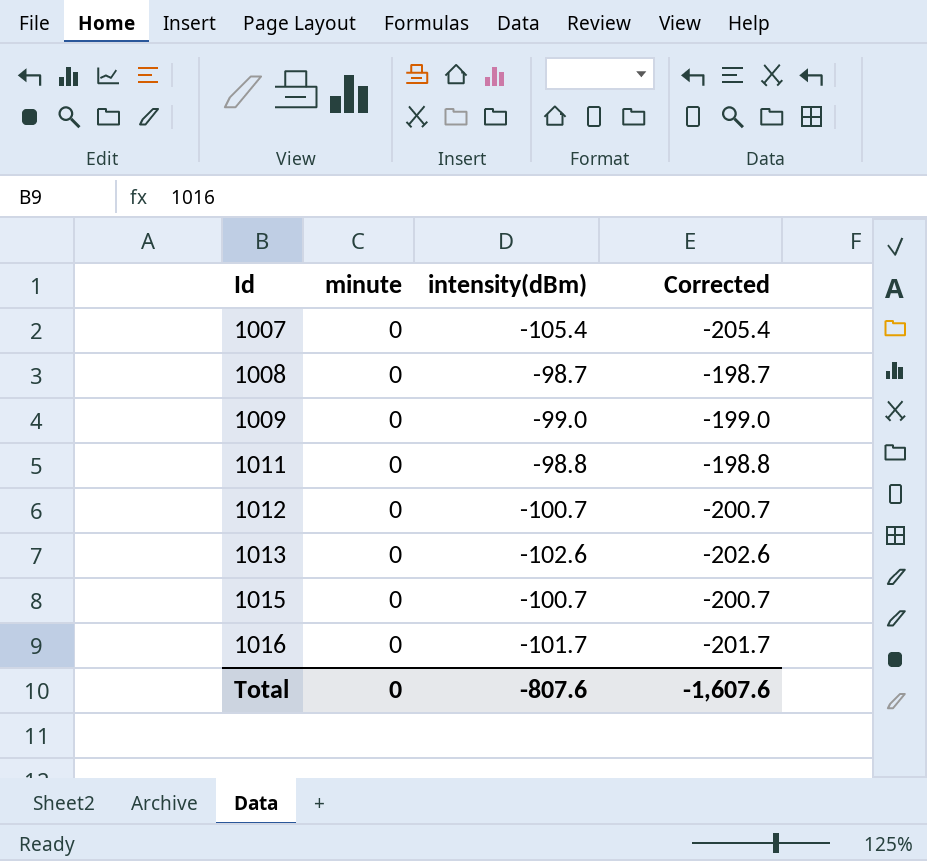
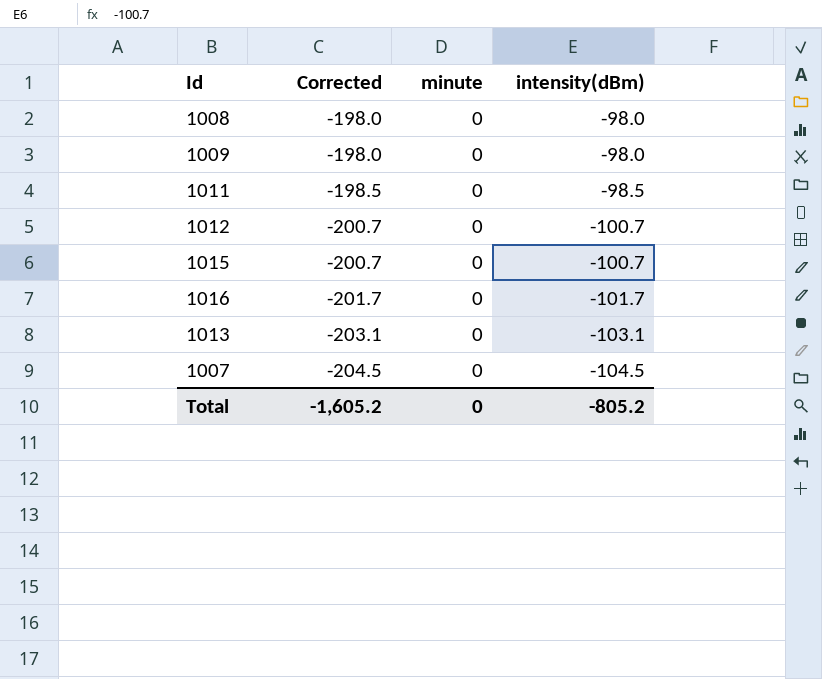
row order: Id ascending -> Corrected descending
column Corrected | position: 4 -> 2
1008 | Corrected: -198.7 -> -198.0
1008 | intensity(dBm): -98.7 -> -98.0
1009 | Corrected: -199.0 -> -198.0
1009 | intensity(dBm): -99.0 -> -98.0
1011 | Corrected: -198.8 -> -198.5
1011 | intensity(dBm): -98.8 -> -98.5
1013 | Corrected: -202.6 -> -203.1
1013 | intensity(dBm): -102.6 -> -103.1
1007 | Corrected: -205.4 -> -204.5
1007 | intensity(dBm): -105.4 -> -104.5
Total | Corrected: -1,607.6 -> -1,605.2
Total | intensity(dBm): -807.6 -> -805.2

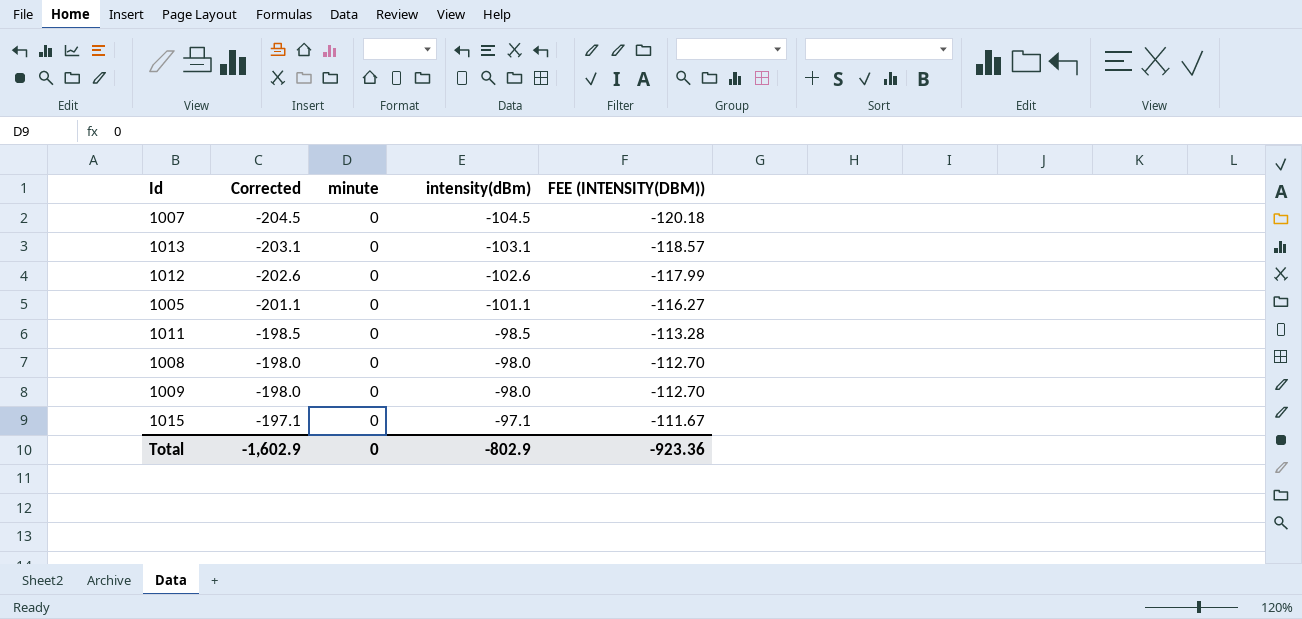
row order: Corrected descending -> Corrected ascending
column FEE (INTENSITY(DBM)) | formula: none -> [intensity(dBm)] * 1.15
row 1016: -201.7 | 0 | -101.7 -> none
1012 | Corrected: -200.7 -> -202.6
1012 | intensity(dBm): -100.7 -> -102.6
row 1005: none -> -201.1 | 0 | -101.1 | -116.27
1015 | Corrected: -200.7 -> -197.1
1015 | intensity(dBm): -100.7 -> -97.1
Total | Corrected: -1,605.2 -> -1,602.9
Total | intensity(dBm): -805.2 -> -802.9

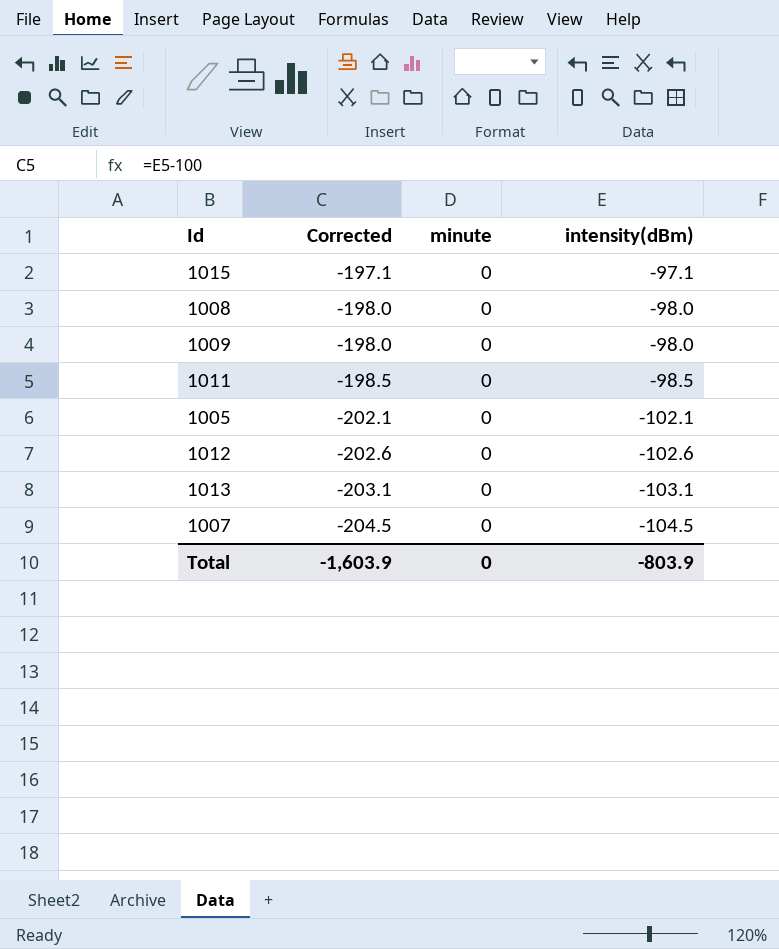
row order: Corrected ascending -> Corrected descending
column FEE (INTENSITY(DBM)) | formula: [intensity(dBm)] * 1.15 -> none
1005 | Corrected: -201.1 -> -202.1
1005 | intensity(dBm): -101.1 -> -102.1
Total | Corrected: -1,602.9 -> -1,603.9
Total | intensity(dBm): -802.9 -> -803.9

